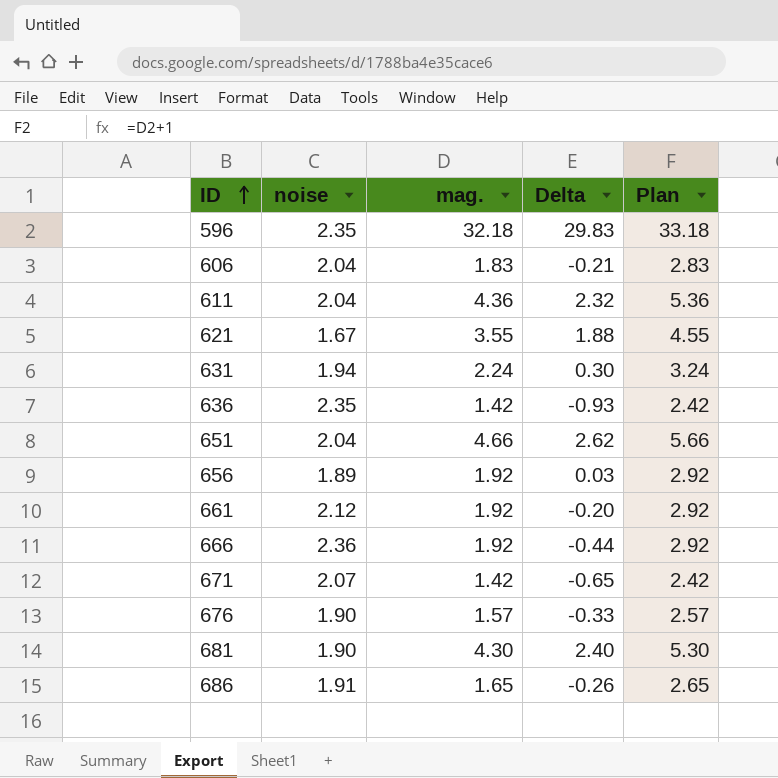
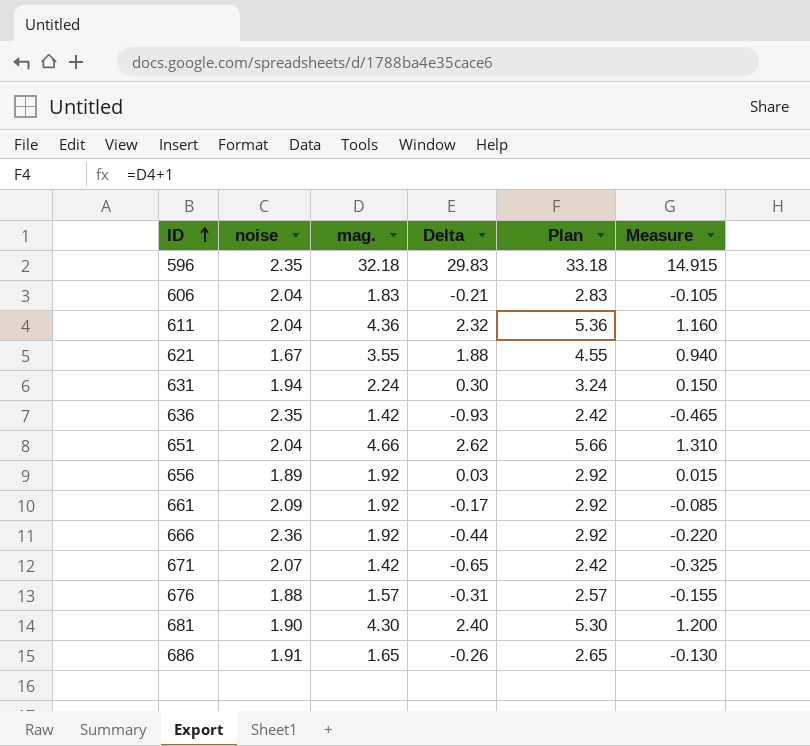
column Measure | formula: none -> [Delta] * 0.5
661 | noise: 2.12 -> 2.09
661 | Delta: -0.20 -> -0.17
676 | noise: 1.90 -> 1.88
676 | Delta: -0.33 -> -0.31

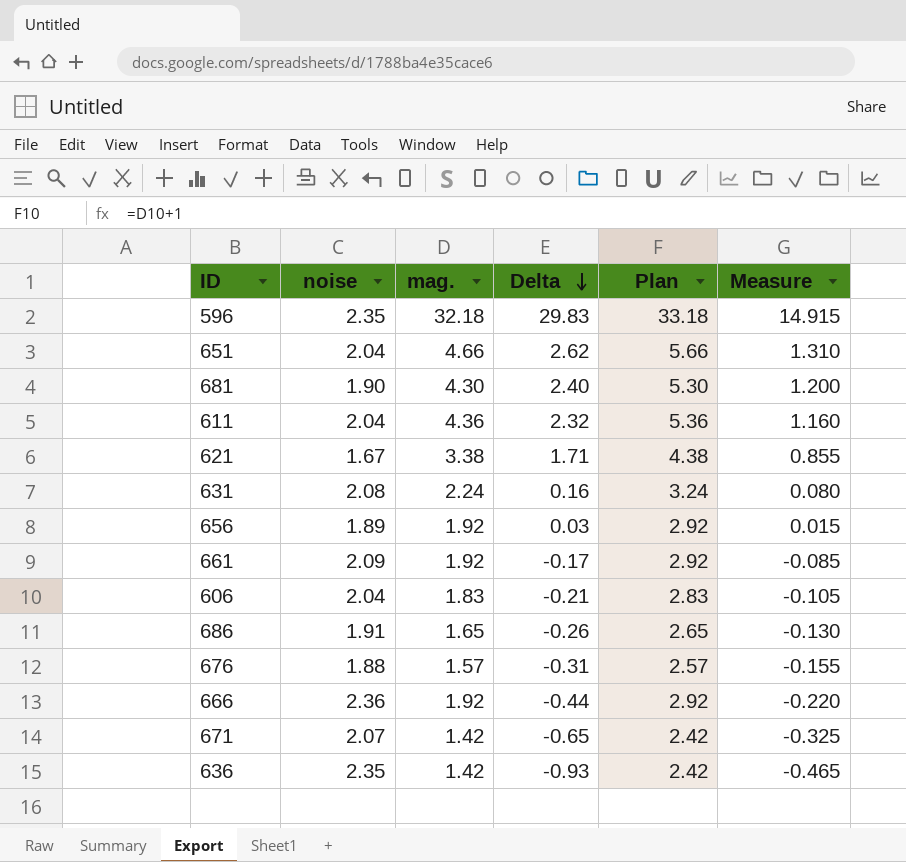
row order: ID ascending -> Delta descending
621 | mag.: 3.55 -> 3.38
621 | Delta: 1.88 -> 1.71
621 | Plan: 4.55 -> 4.38
621 | Measure: 0.940 -> 0.855
631 | noise: 1.94 -> 2.08
631 | Delta: 0.30 -> 0.16
631 | Measure: 0.150 -> 0.080

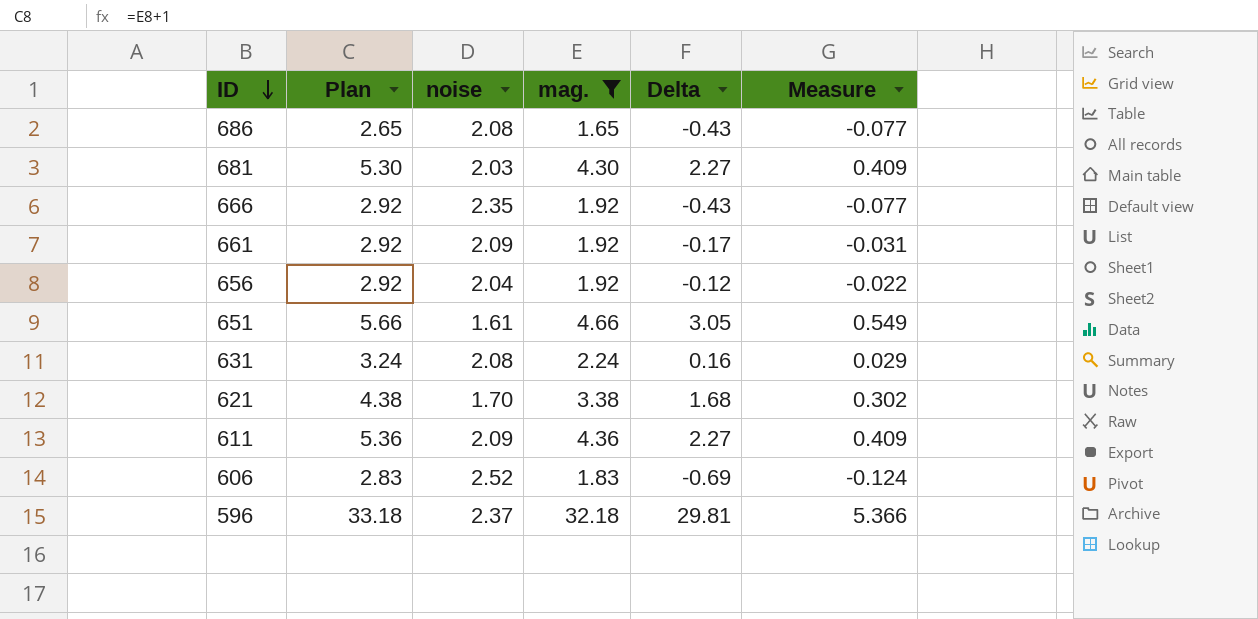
filter: none -> mag. >= 1.65
row order: Delta descending -> ID descending
column Plan | position: 5 -> 2
column Measure | formula: [Delta] * 0.5 -> [Delta] * 0.18
686 | noise: 1.91 -> 2.08
686 | Delta: -0.26 -> -0.43
681 | noise: 1.90 -> 2.03
681 | Delta: 2.40 -> 2.27
666 | noise: 2.36 -> 2.35
666 | Delta: -0.44 -> -0.43
656 | noise: 1.89 -> 2.04
656 | Delta: 0.03 -> -0.12
651 | noise: 2.04 -> 1.61
651 | Delta: 2.62 -> 3.05
621 | noise: 1.67 -> 1.70
621 | Delta: 1.71 -> 1.68
611 | noise: 2.04 -> 2.09
611 | Delta: 2.32 -> 2.27
606 | noise: 2.04 -> 2.52
606 | Delta: -0.21 -> -0.69
596 | noise: 2.35 -> 2.37
596 | Delta: 29.83 -> 29.81

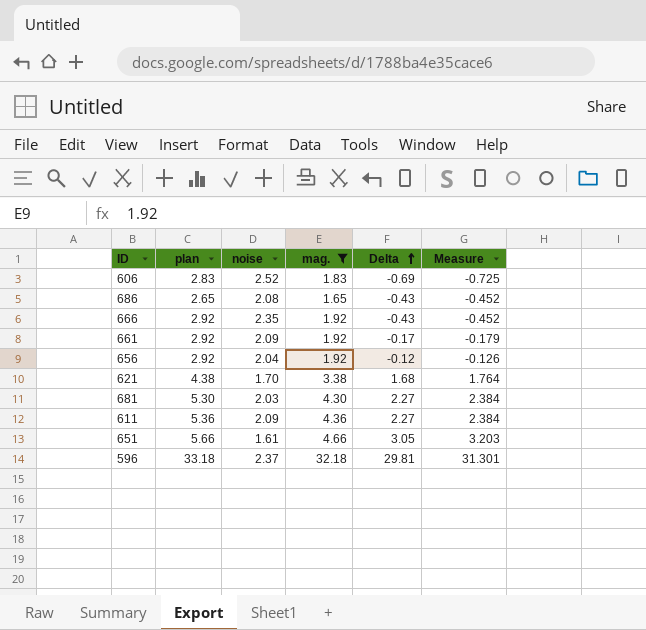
row order: ID descending -> Delta ascending
column name: Plan -> plan
column Measure | formula: [Delta] * 0.18 -> [Delta] * 1.05
row 631: 3.24 | 2.08 | 2.24 | 0.16 | 0.029 -> none

